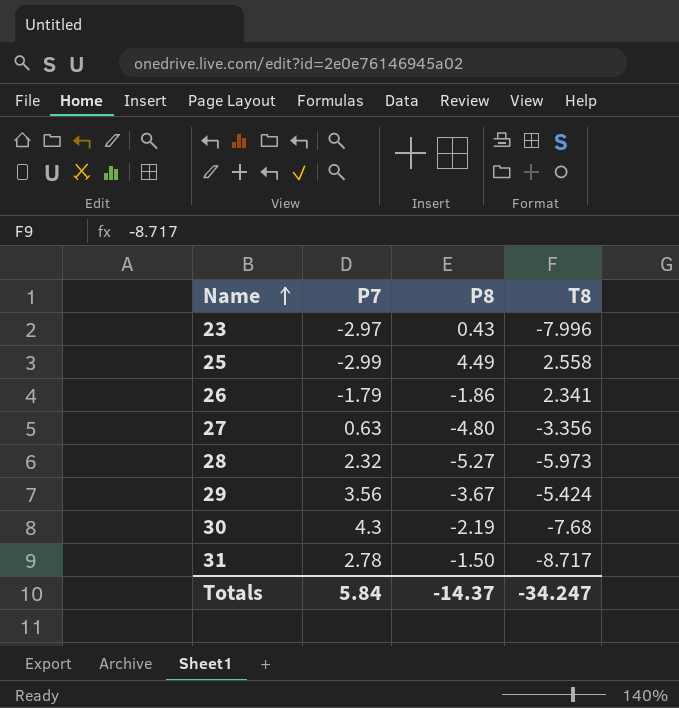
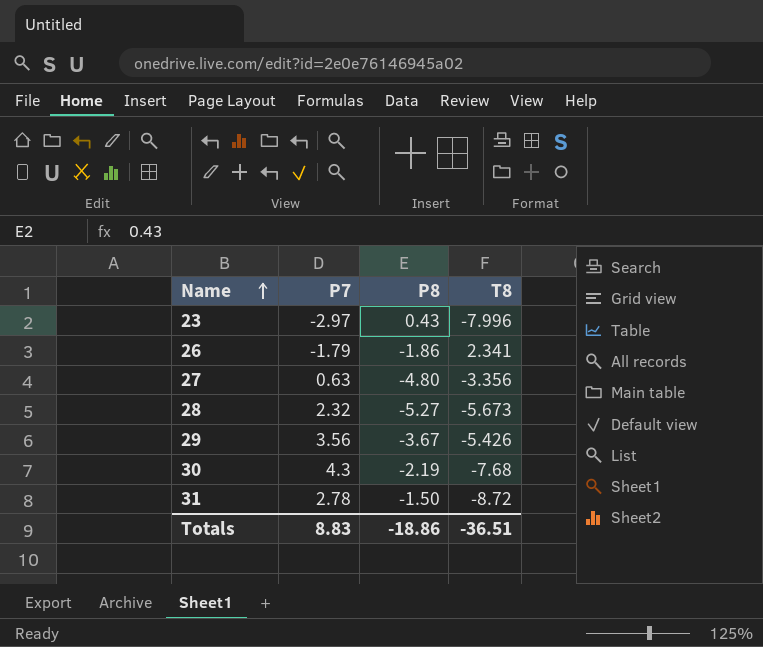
row 25: -2.99 | 4.49 | 2.558 -> none
28 | T8: -5.973 -> -5.673
29 | T8: -5.424 -> -5.426
31 | T8: -8.717 -> -8.72
Totals | P7: 5.84 -> 8.83
Totals | P8: -14.37 -> -18.86
Totals | T8: -34.247 -> -36.51

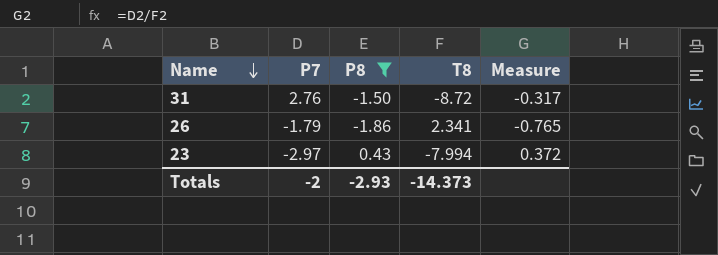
filter: none -> P8 >= -1.86
row order: Name ascending -> Name descending
column Measure | formula: none -> [P7] / [T8]
31 | P7: 2.78 -> 2.76
23 | T8: -7.996 -> -7.994
Totals | P7: 8.83 -> -2
Totals | P8: -18.86 -> -2.93
Totals | T8: -36.51 -> -14.373

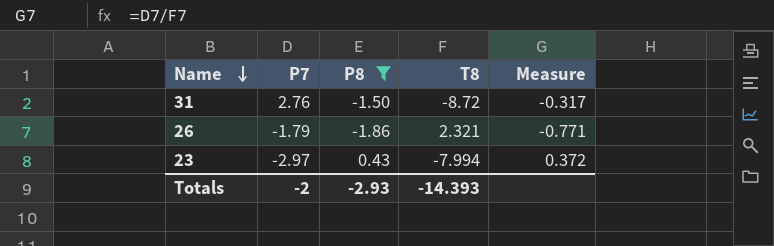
26 | T8: 2.341 -> 2.321
26 | Measure: -0.765 -> -0.771
Totals | T8: -14.373 -> -14.393

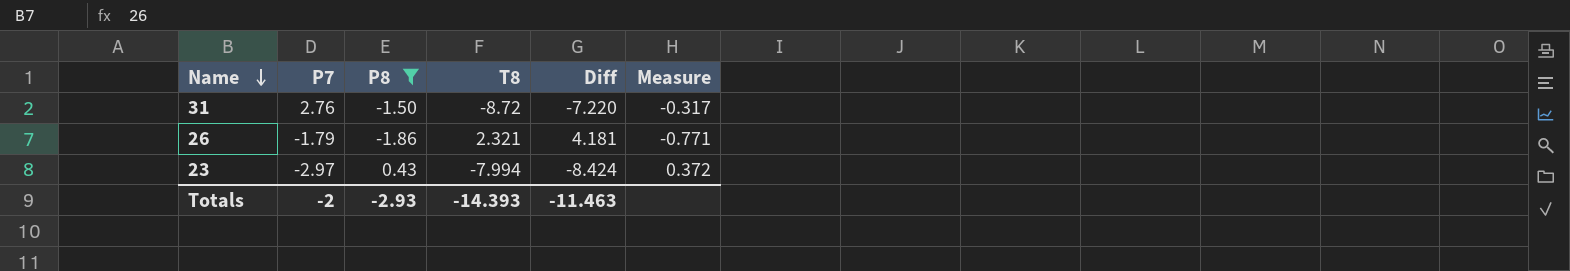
column Diff | formula: none -> [T8] - [P8]

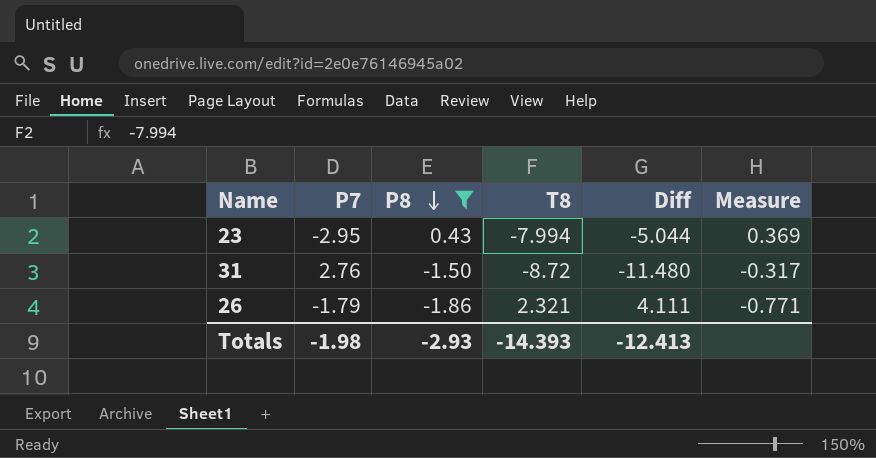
row order: Name descending -> P8 descending
column Diff | formula: [T8] - [P8] -> [T8] - [P7]
23 | P7: -2.97 -> -2.95
23 | Measure: 0.372 -> 0.369
Totals | P7: -2 -> -1.98
Totals | Diff: -11.463 -> -12.413

